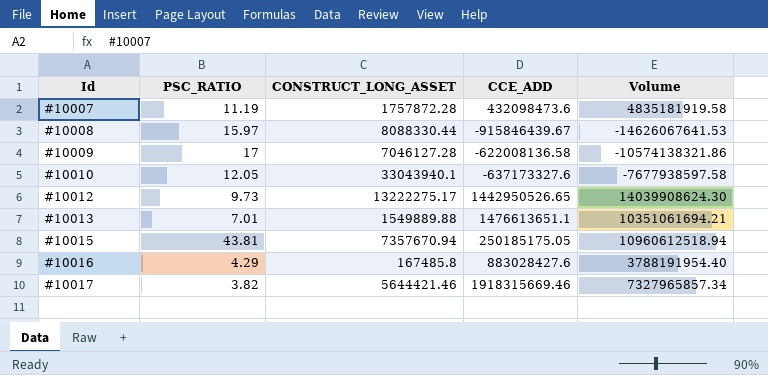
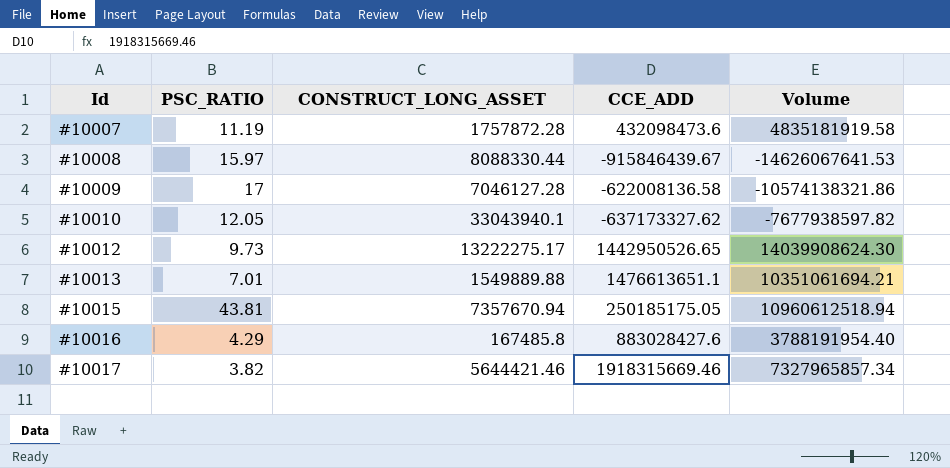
#10010 | CCE_ADD: -637173327.6 -> -637173327.62
#10010 | Volume: -7677938597.58 -> -7677938597.82

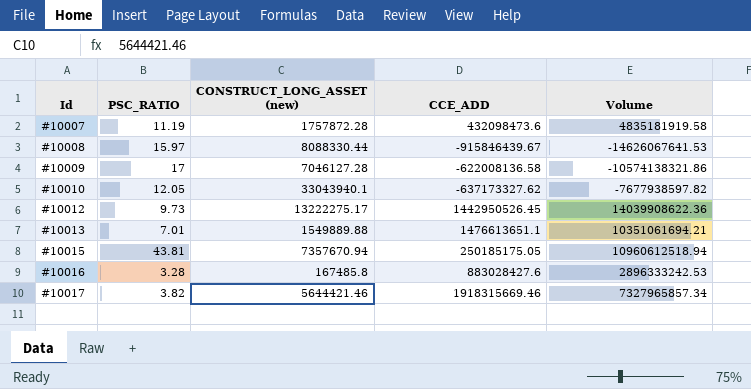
column name: CONSTRUCT_LONG_ASSET -> CONSTRUCT_LONG_ASSET (new)
#10012 | CCE_ADD: 1442950526.65 -> 1442950526.45
#10012 | Volume: 14039908624.30 -> 14039908622.36
#10016 | PSC_RATIO: 4.29 -> 3.28
#10016 | Volume: 3788191954.40 -> 2896333242.53

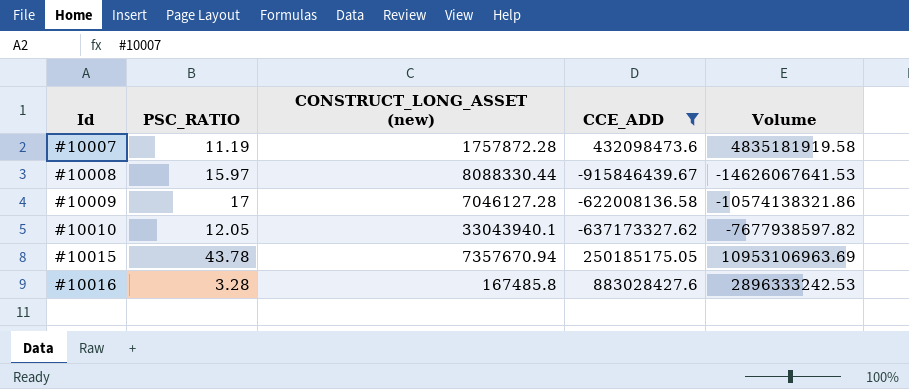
filter: none -> CCE_ADD <= 883028427.6
#10015 | PSC_RATIO: 43.81 -> 43.78
#10015 | Volume: 10960612518.94 -> 10953106963.69

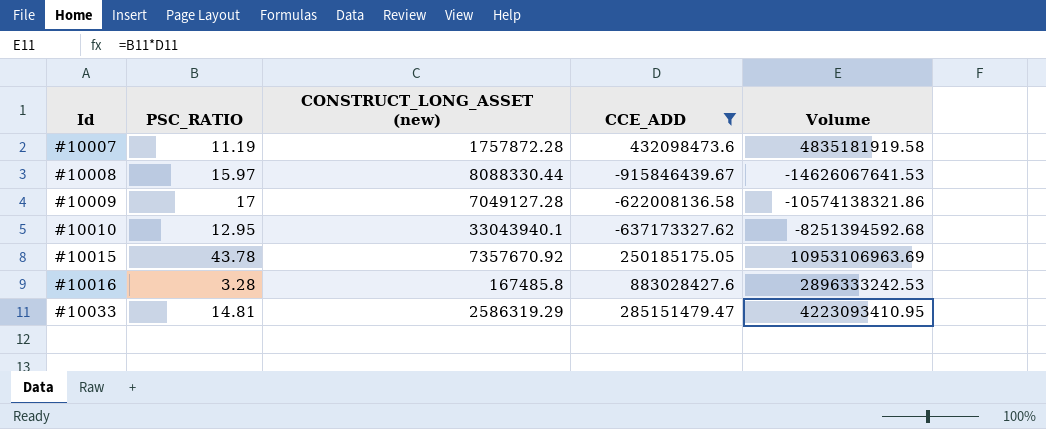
#10009 | CONSTRUCT_LONG_ASSET (new): 7046127.28 -> 7049127.28
#10010 | PSC_RATIO: 12.05 -> 12.95
#10010 | Volume: -7677938597.82 -> -8251394592.68
#10015 | CONSTRUCT_LONG_ASSET (new): 7357670.94 -> 7357670.92
row #10033: none -> 14.81 | 2586319.29 | 285151479.47 | 4223093410.95

